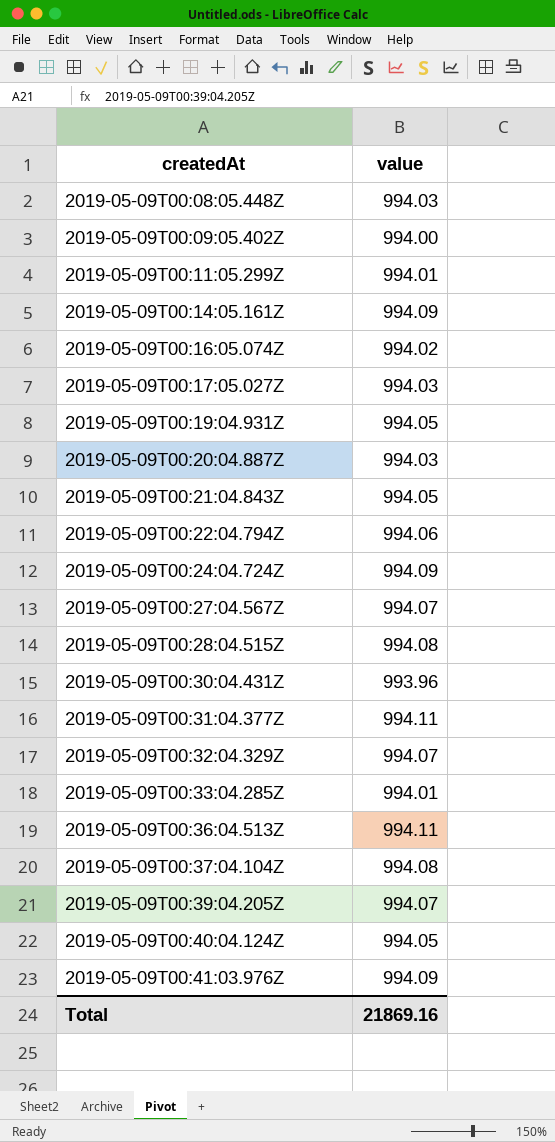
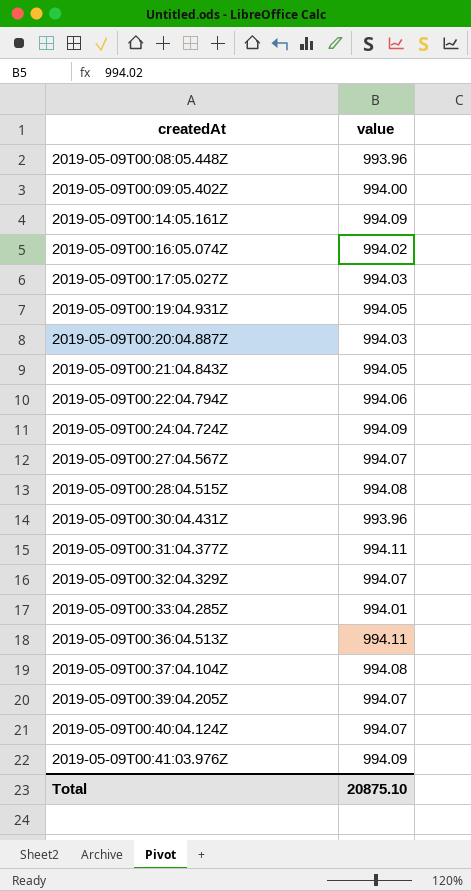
row 2019-05-09T00:11:05.299Z: 994.01 -> none
2019-05-09T00:08:05.448Z | value: 994.03 -> 993.96
2019-05-09T00:40:04.124Z | value: 994.05 -> 994.07
Total | value: 21869.16 -> 20875.10

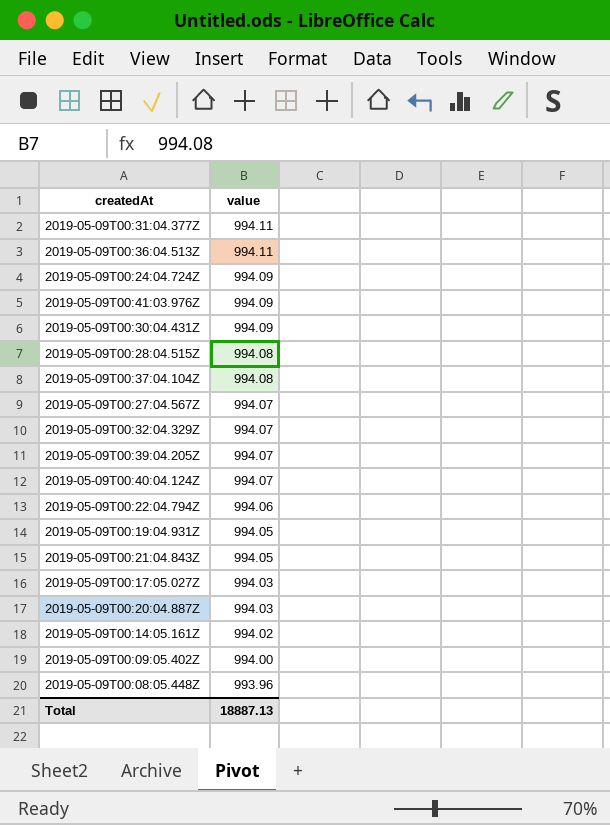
row order: createdAt ascending -> value descending
row 2019-05-09T00:16:05.074Z: 994.02 -> none
row 2019-05-09T00:33:04.285Z: 994.01 -> none
2019-05-09T00:30:04.431Z | value: 993.96 -> 994.09
2019-05-09T00:14:05.161Z | value: 994.09 -> 994.02
Total | value: 20875.10 -> 18887.13

